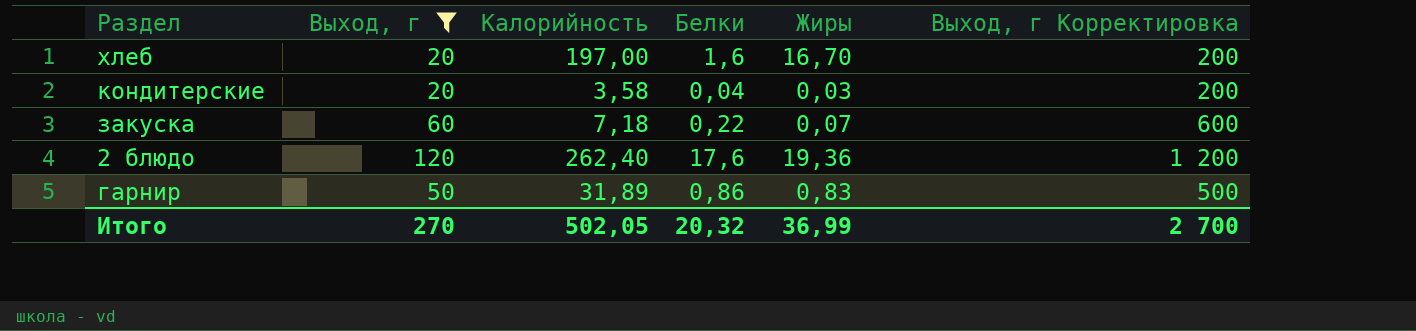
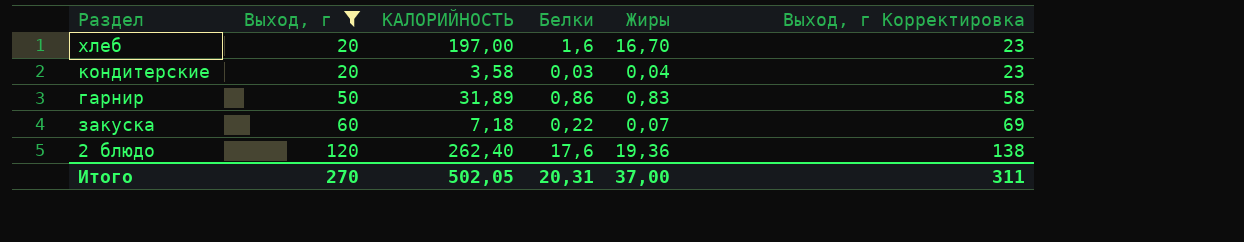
row order: none -> Выход, г ascending
column name: Калорийность -> КАЛОРИЙНОСТЬ
column Выход, г Корректировка | formula: [Выход, г] * 10 -> [Выход, г] * 1,15
кондитерские | Белки: 0,04 -> 0,03
кондитерские | Жиры: 0,03 -> 0,04
Итого | Белки: 20,32 -> 20,31
Итого | Жиры: 36,99 -> 37,00
Итого | Выход, г Корректировка: 2 700 -> 311

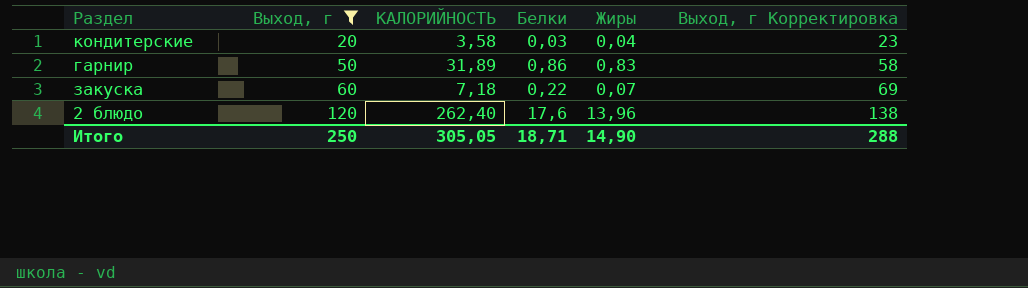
row хлеб: 20 | 197,00 | 1,6 | 16,70 | 23 -> none
2 блюдо | Жиры: 19,36 -> 13,96
Итого | Выход, г: 270 -> 250
Итого | КАЛОРИЙНОСТЬ: 502,05 -> 305,05
Итого | Белки: 20,31 -> 18,71
Итого | Жиры: 37,00 -> 14,90
Итого | Выход, г Корректировка: 311 -> 288

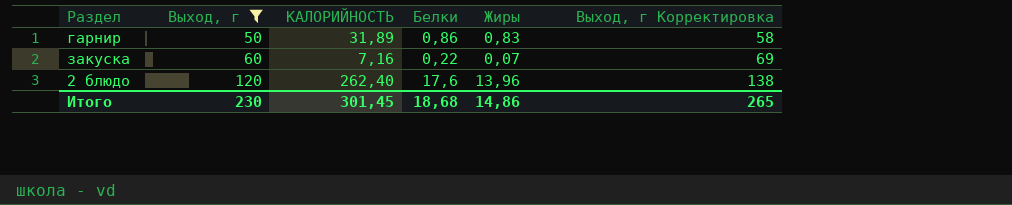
row кондитерские: 20 | 3,58 | 0,03 | 0,04 | 23 -> none
закуска | КАЛОРИЙНОСТЬ: 7,18 -> 7,16
Итого | Выход, г: 250 -> 230
Итого | КАЛОРИЙНОСТЬ: 305,05 -> 301,45
Итого | Белки: 18,71 -> 18,68
Итого | Жиры: 14,90 -> 14,86
Итого | Выход, г Корректировка: 288 -> 265

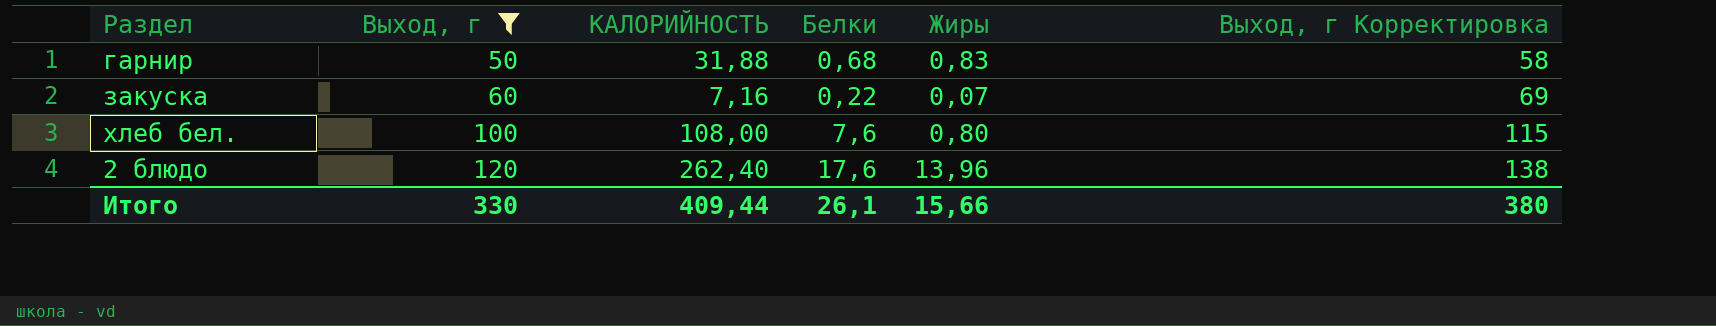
гарнир | КАЛОРИЙНОСТЬ: 31,89 -> 31,88
гарнир | Белки: 0,86 -> 0,68
row хлеб бел.: none -> 100 | 108,00 | 7,6 | 0,80 | 115
Итого | Выход, г: 230 -> 330
Итого | КАЛОРИЙНОСТЬ: 301,45 -> 409,44
Итого | Белки: 18,68 -> 26,1
Итого | Жиры: 14,86 -> 15,66
Итого | Выход, г Корректировка: 265 -> 380

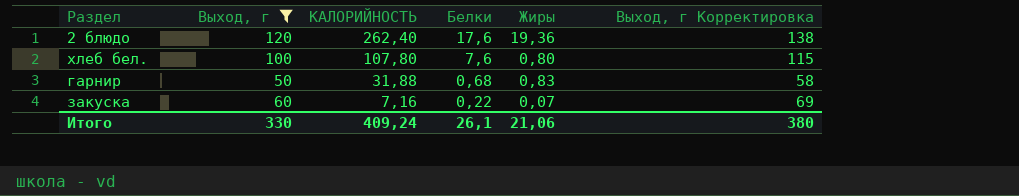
row order: Выход, г ascending -> КАЛОРИЙНОСТЬ descending
2 блюдо | Жиры: 13,96 -> 19,36
хлеб бел. | КАЛОРИЙНОСТЬ: 108,00 -> 107,80
Итого | КАЛОРИЙНОСТЬ: 409,44 -> 409,24
Итого | Жиры: 15,66 -> 21,06

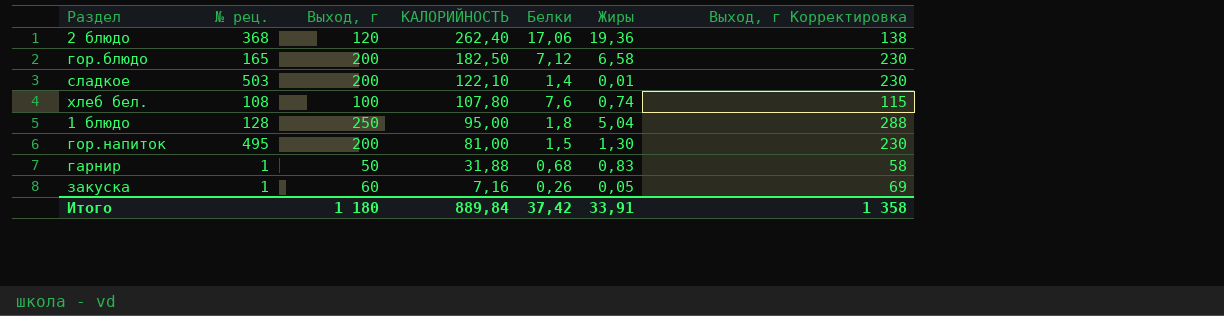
filter: Выход, г <= 120 -> none
column № рец. | position: none -> 2
2 блюдо | Белки: 17,6 -> 17,06
хлеб бел. | Жиры: 0,80 -> 0,74
закуска | Белки: 0,22 -> 0,26
закуска | Жиры: 0,07 -> 0,05
Итого | Выход, г: 330 -> 1 180
Итого | КАЛОРИЙНОСТЬ: 409,24 -> 889,84
Итого | Белки: 26,1 -> 37,42
Итого | Жиры: 21,06 -> 33,91
Итого | Выход, г Корректировка: 380 -> 1 358

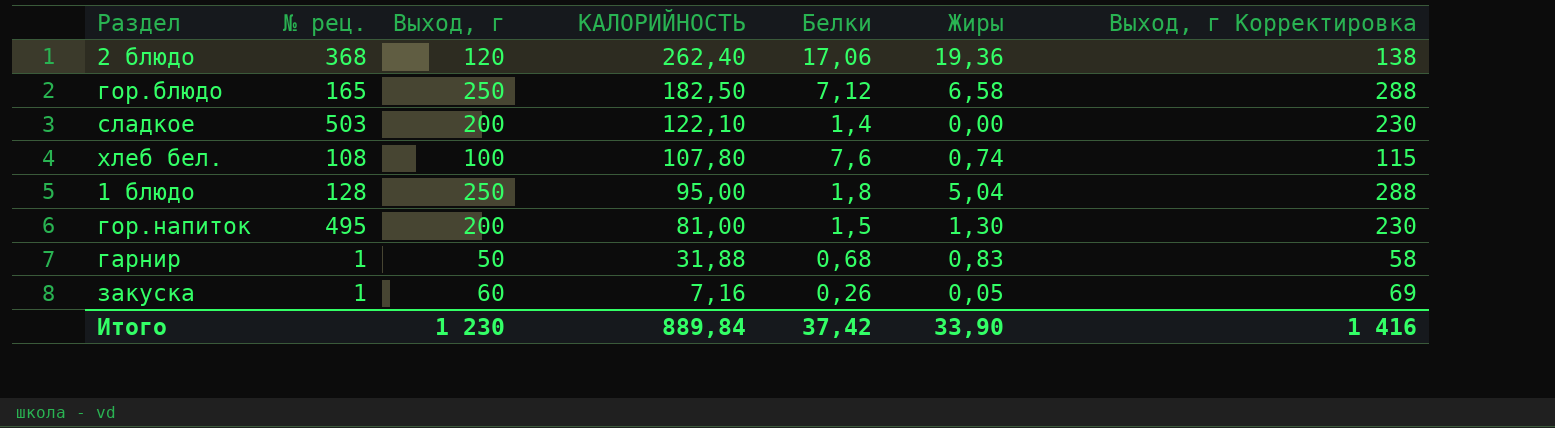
гор.блюдо | Выход, г: 200 -> 250
гор.блюдо | Выход, г Корректировка: 230 -> 288
сладкое | Жиры: 0,01 -> 0,00
Итого | Выход, г: 1 180 -> 1 230
Итого | Жиры: 33,91 -> 33,90
Итого | Выход, г Корректировка: 1 358 -> 1 416

